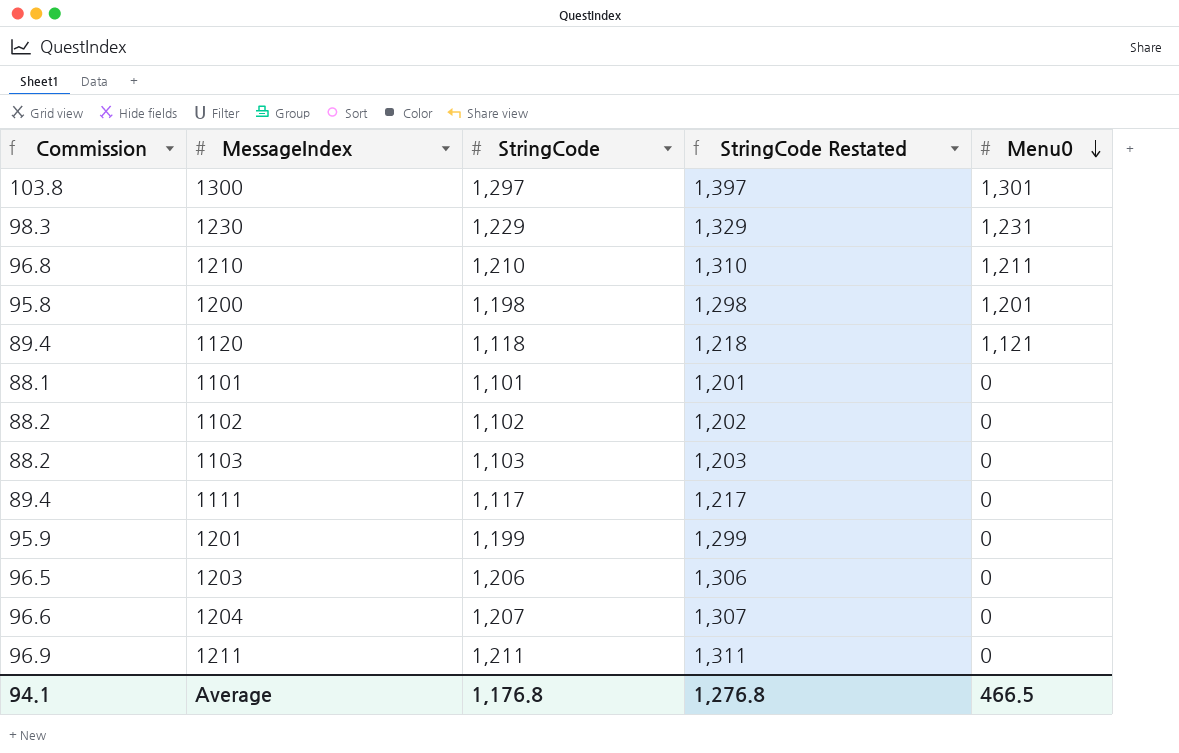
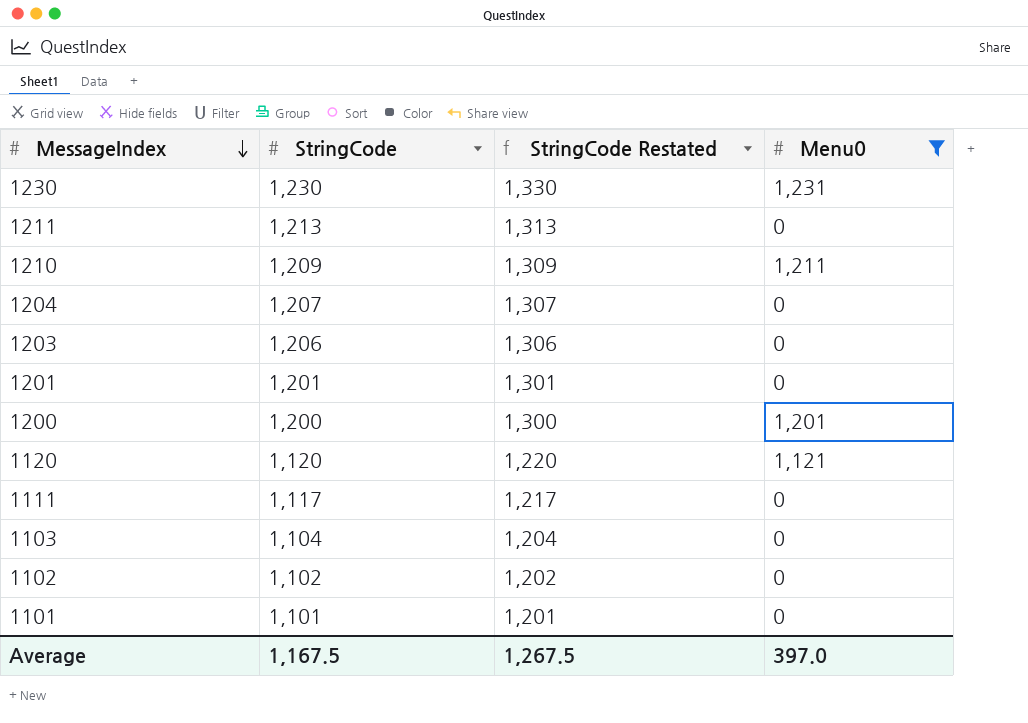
filter: none -> Menu0 != 1,301
row order: Menu0 descending -> MessageIndex descending
column Commission | formula: [StringCode] * 0.08 -> none
1230 | StringCode: 1,229 -> 1,230
1230 | StringCode Restated: 1,329 -> 1,330
1211 | StringCode: 1,211 -> 1,213
1211 | StringCode Restated: 1,311 -> 1,313
1210 | StringCode: 1,210 -> 1,209
1210 | StringCode Restated: 1,310 -> 1,309
1201 | StringCode: 1,199 -> 1,201
1201 | StringCode Restated: 1,299 -> 1,301
1200 | StringCode: 1,198 -> 1,200
1200 | StringCode Restated: 1,298 -> 1,300
1120 | StringCode: 1,118 -> 1,120
1120 | StringCode Restated: 1,218 -> 1,220
1103 | StringCode: 1,103 -> 1,104
1103 | StringCode Restated: 1,203 -> 1,204
Average | StringCode: 1,176.8 -> 1,167.5
Average | StringCode Restated: 1,276.8 -> 1,267.5
Average | Menu0: 466.5 -> 397.0

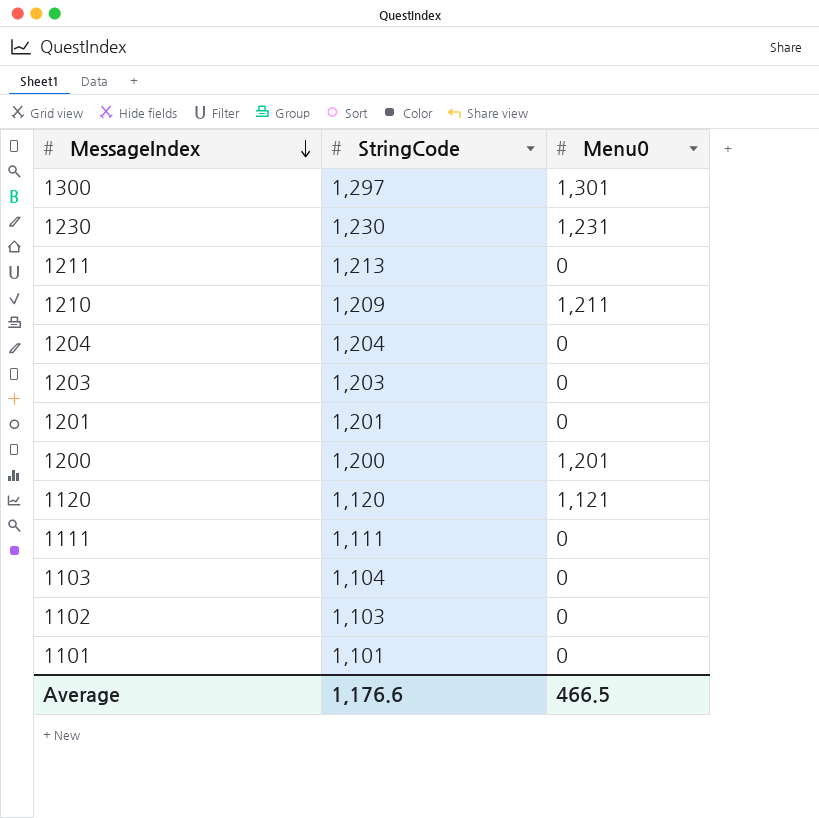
filter: Menu0 != 1,301 -> none
column StringCode Restated | formula: [StringCode] + 100 -> none
1204 | StringCode: 1,207 -> 1,204
1203 | StringCode: 1,206 -> 1,203
1111 | StringCode: 1,117 -> 1,111
1102 | StringCode: 1,102 -> 1,103
Average | StringCode: 1,167.5 -> 1,176.6
Average | Menu0: 397.0 -> 466.5

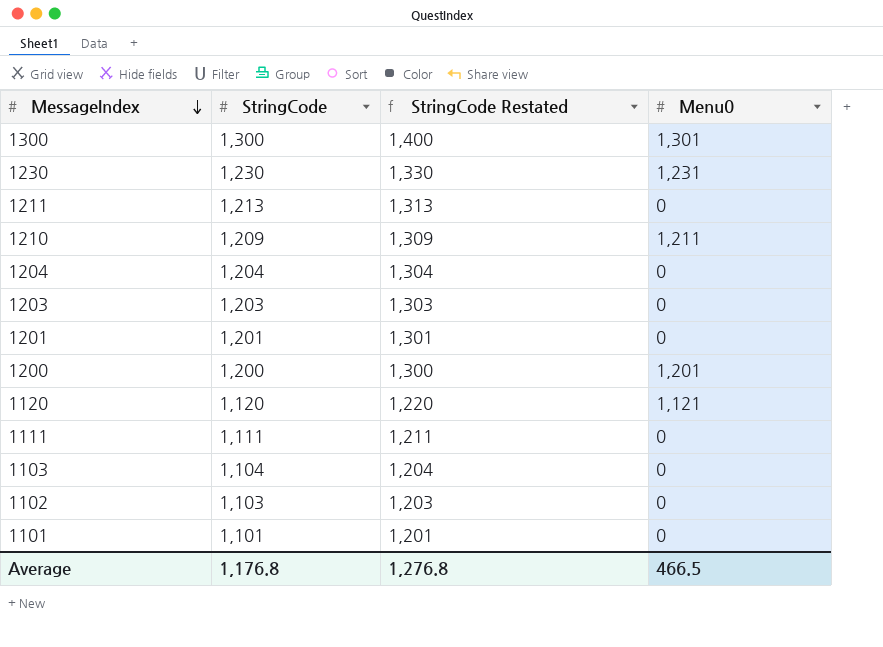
column StringCode Restated | formula: none -> [StringCode] + 100
1300 | StringCode: 1,297 -> 1,300
Average | StringCode: 1,176.6 -> 1,176.8

